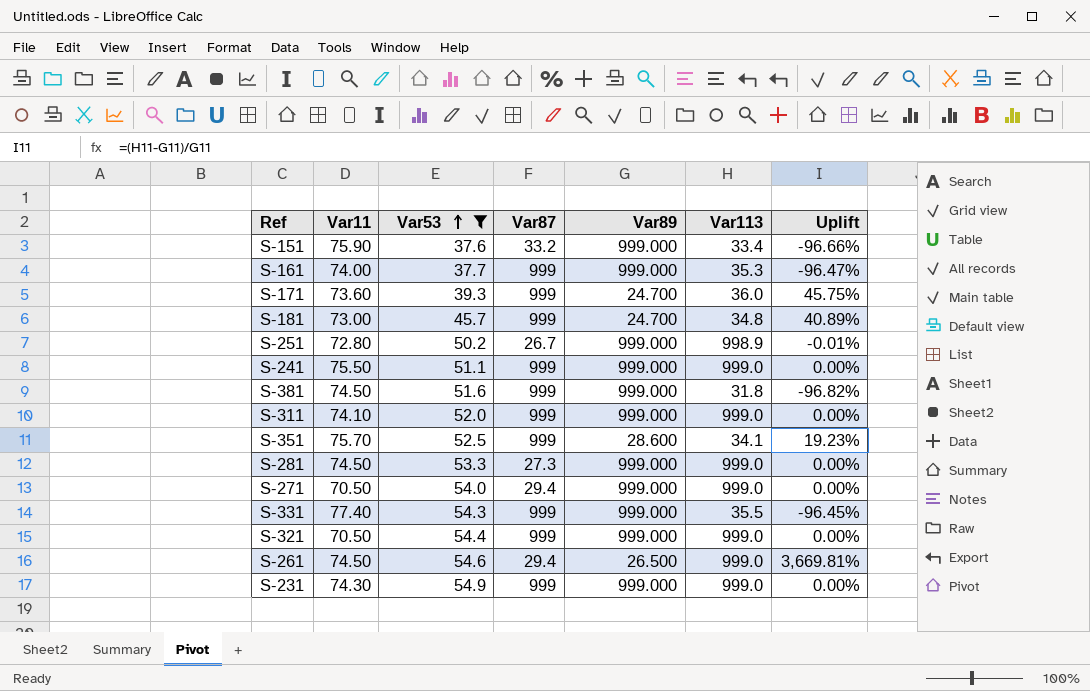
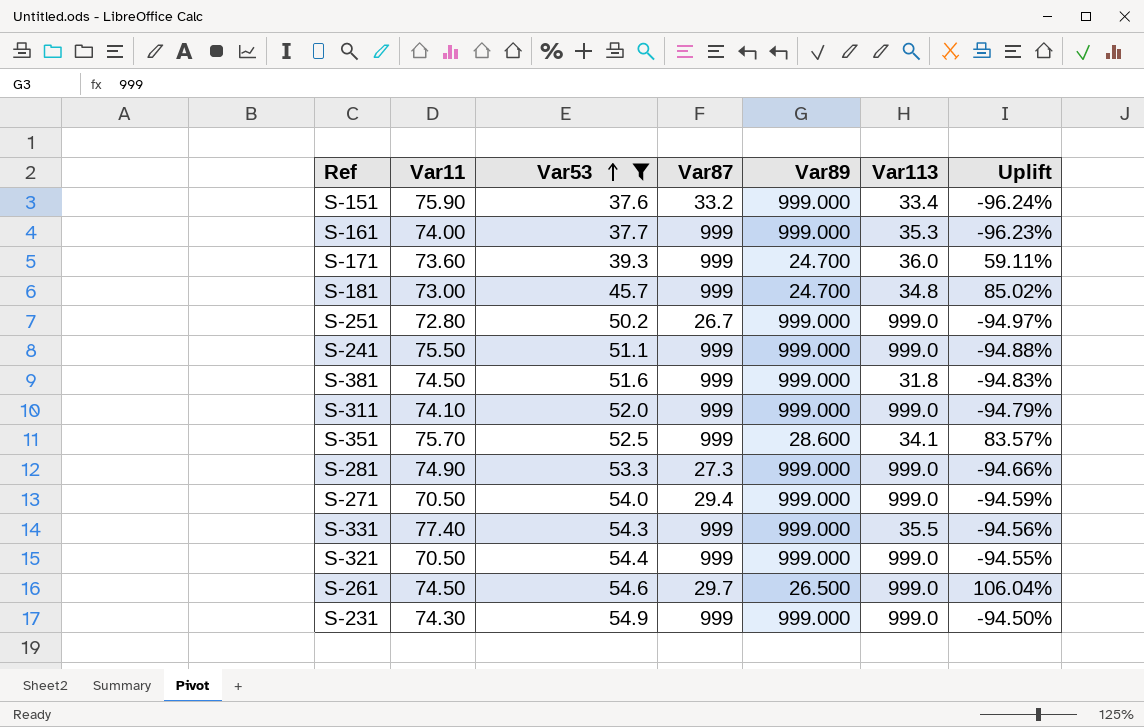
column Uplift | formula: ([Var113] - [Var89]) / [Var89] -> ([Var53] - [Var89]) / [Var89]
S-251 | Var113: 998.9 -> 999.0
S-281 | Var11: 74.50 -> 74.90
S-261 | Var87: 29.4 -> 29.7

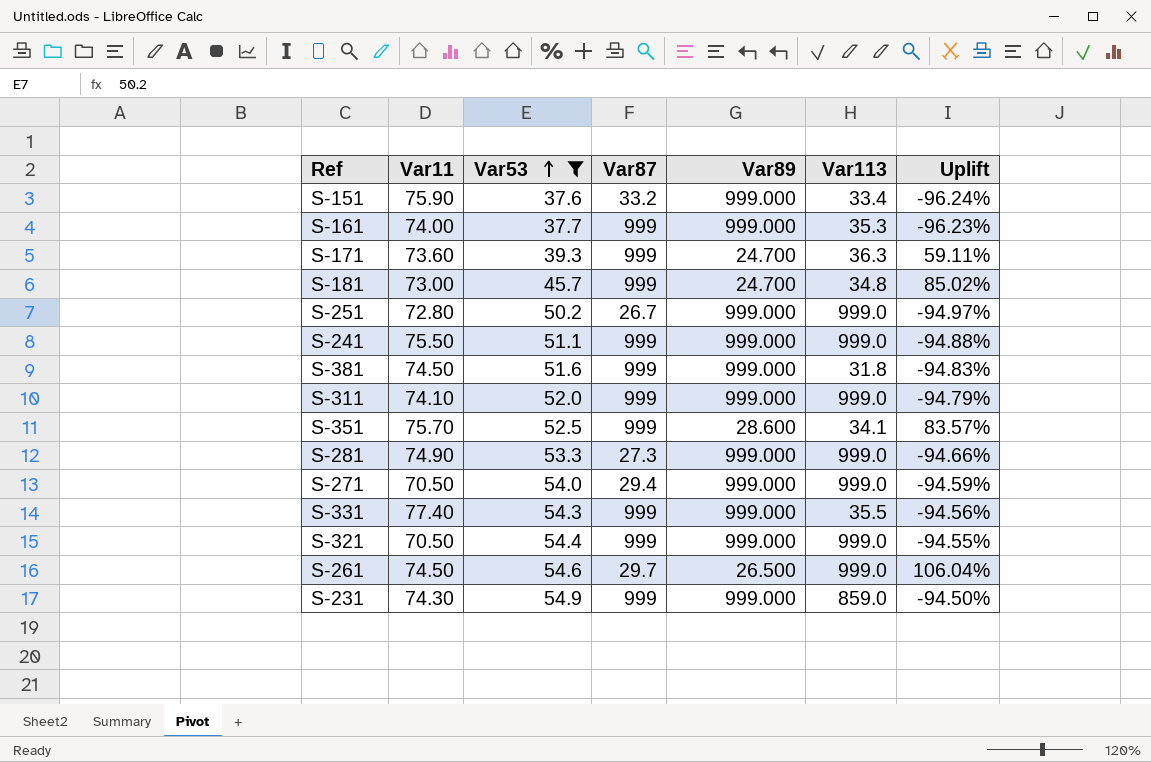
S-171 | Var113: 36.0 -> 36.3
S-231 | Var113: 999.0 -> 859.0

